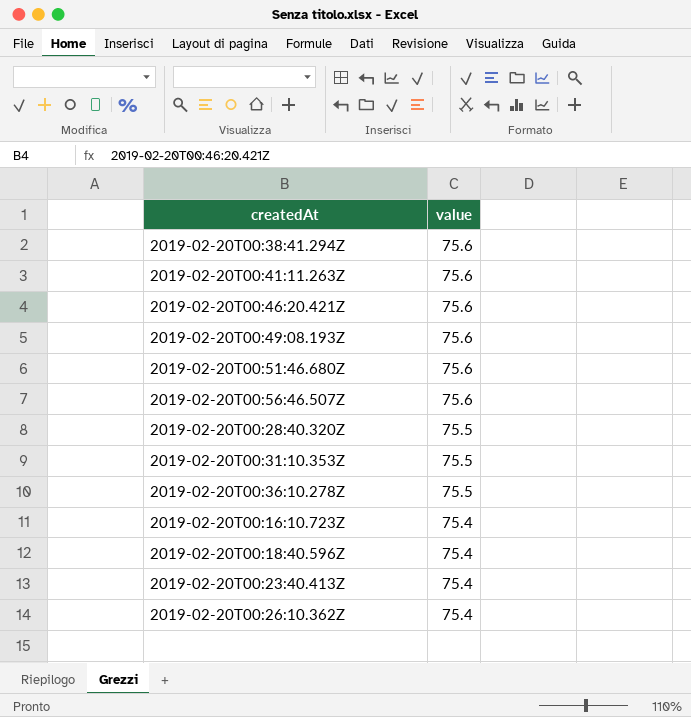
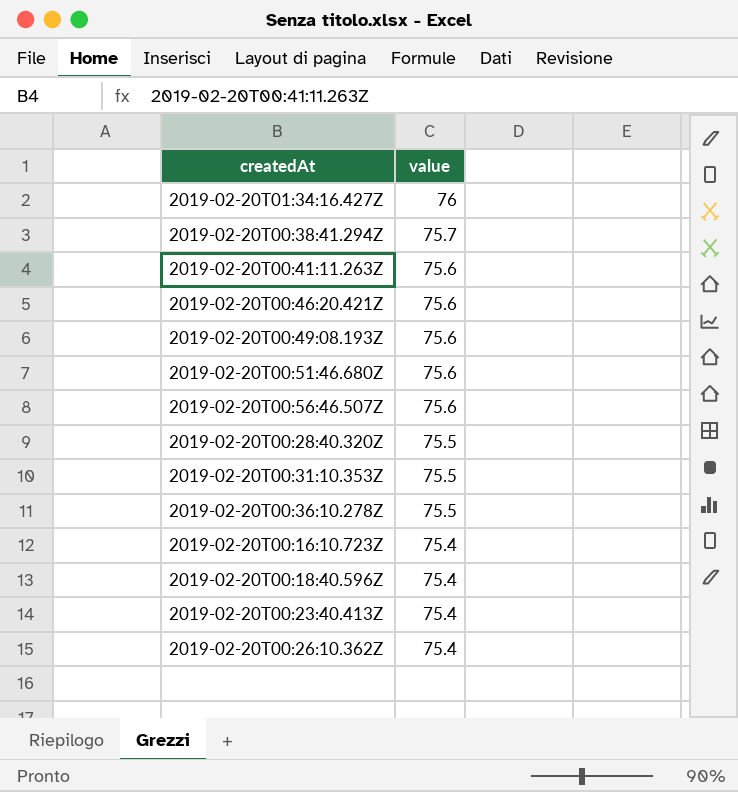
row 2019-02-20T01:34:16.427Z: none -> 76
2019-02-20T00:38:41.294Z | value: 75.6 -> 75.7

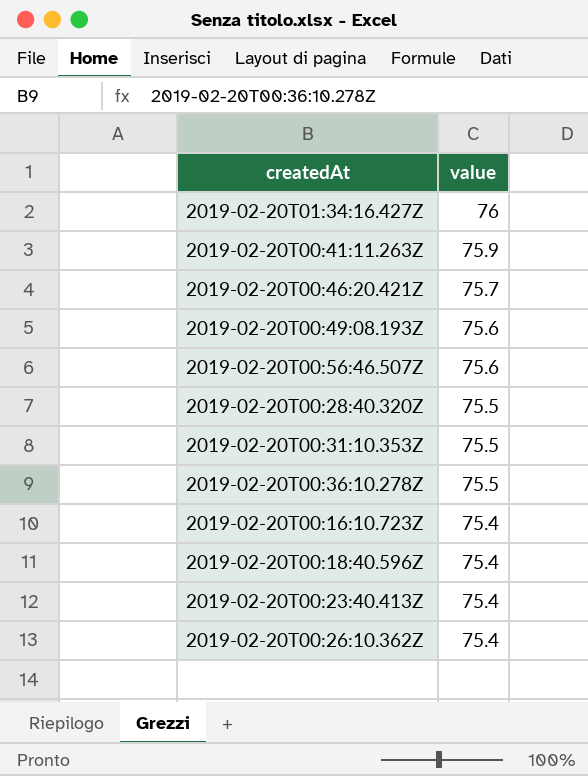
row 2019-02-20T00:38:41.294Z: 75.7 -> none
row 2019-02-20T00:51:46.680Z: 75.6 -> none
2019-02-20T00:41:11.263Z | value: 75.6 -> 75.9
2019-02-20T00:46:20.421Z | value: 75.6 -> 75.7

